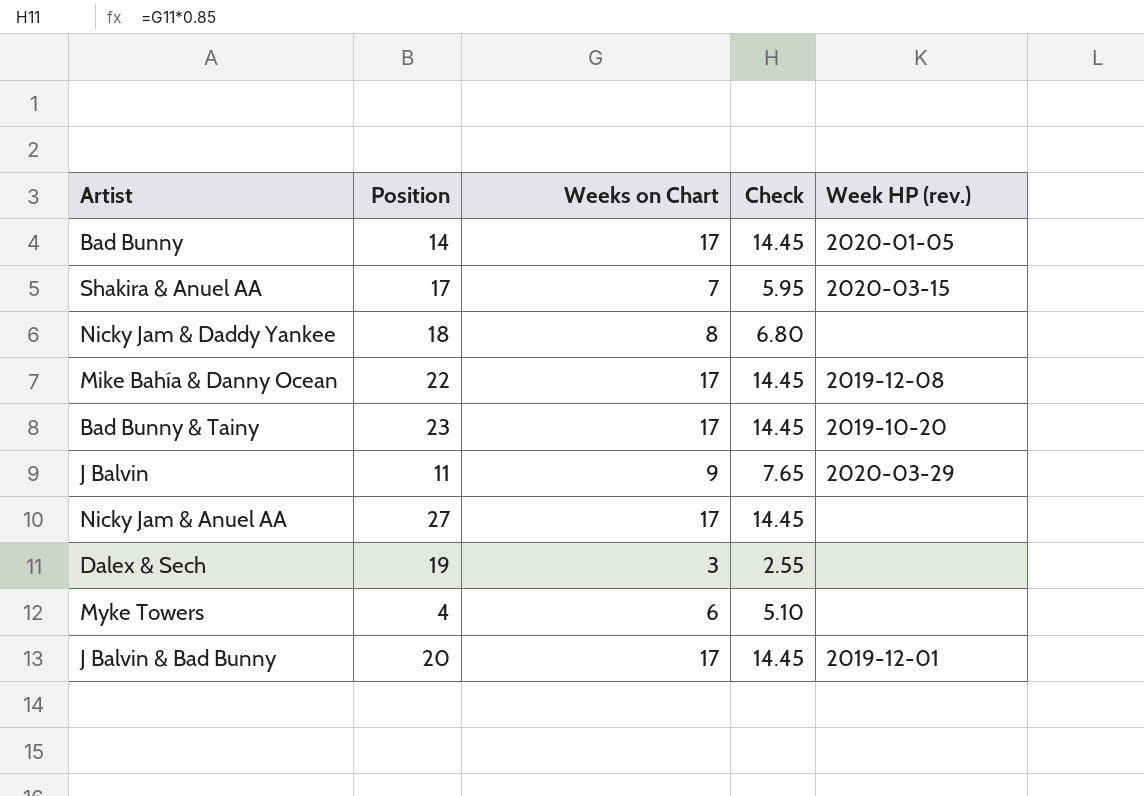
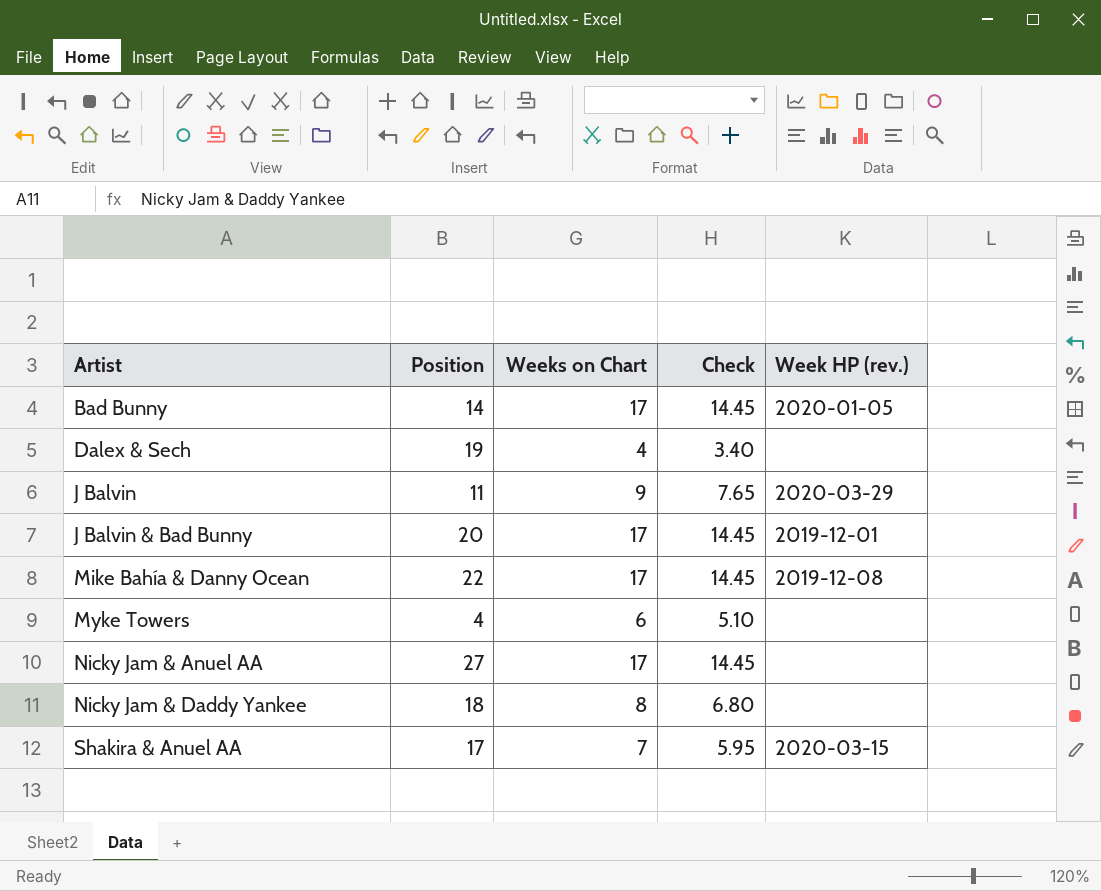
row order: none -> Artist ascending
row Bad Bunny & Tainy: 23 | 17 | 14.45 | 2019-10-20 -> none
Dalex & Sech | Weeks on Chart: 3 -> 4
Dalex & Sech | Check: 2.55 -> 3.40

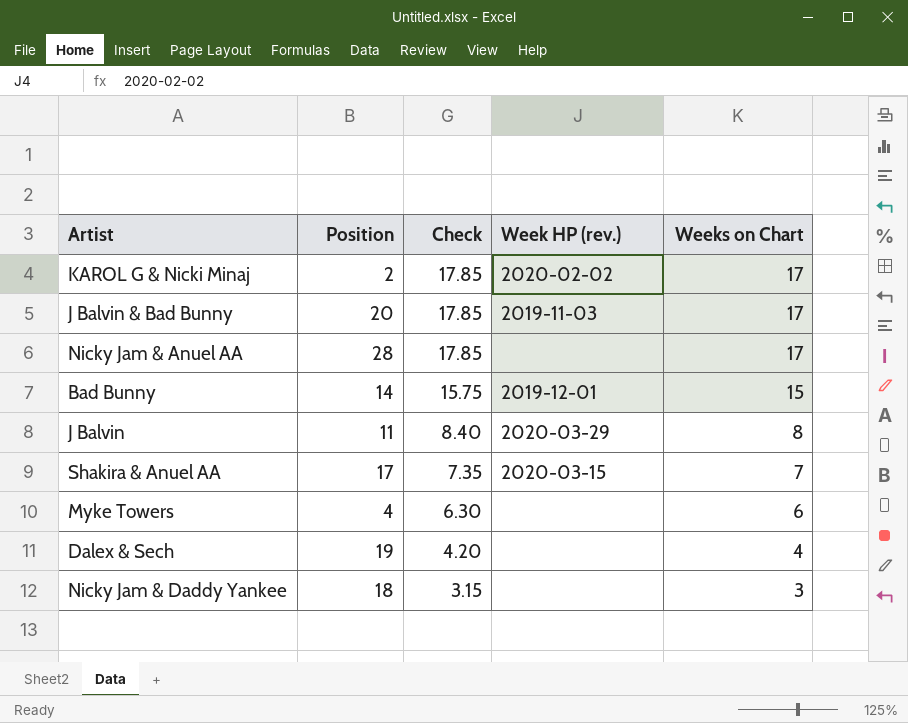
row order: Artist ascending -> Check descending
column Check | formula: [Weeks on Chart] * 0.85 -> [Weeks on Chart] * 1.05
column Weeks on Chart | position: 3 -> 5
row Mike Bahía & Danny Ocean: 22 | 17 | 14.45 | 2019-12-08 -> none
row KAROL G & Nicki Minaj: none -> 2 | 17.85 | 2020-02-02 | 17
J Balvin & Bad Bunny | Week HP (rev.): 2019-12-01 -> 2019-11-03
Nicky Jam & Anuel AA | Position: 27 -> 28
Bad Bunny | Week HP (rev.): 2020-01-05 -> 2019-12-01
Bad Bunny | Weeks on Chart: 17 -> 15
J Balvin | Weeks on Chart: 9 -> 8
Nicky Jam & Daddy Yankee | Weeks on Chart: 8 -> 3

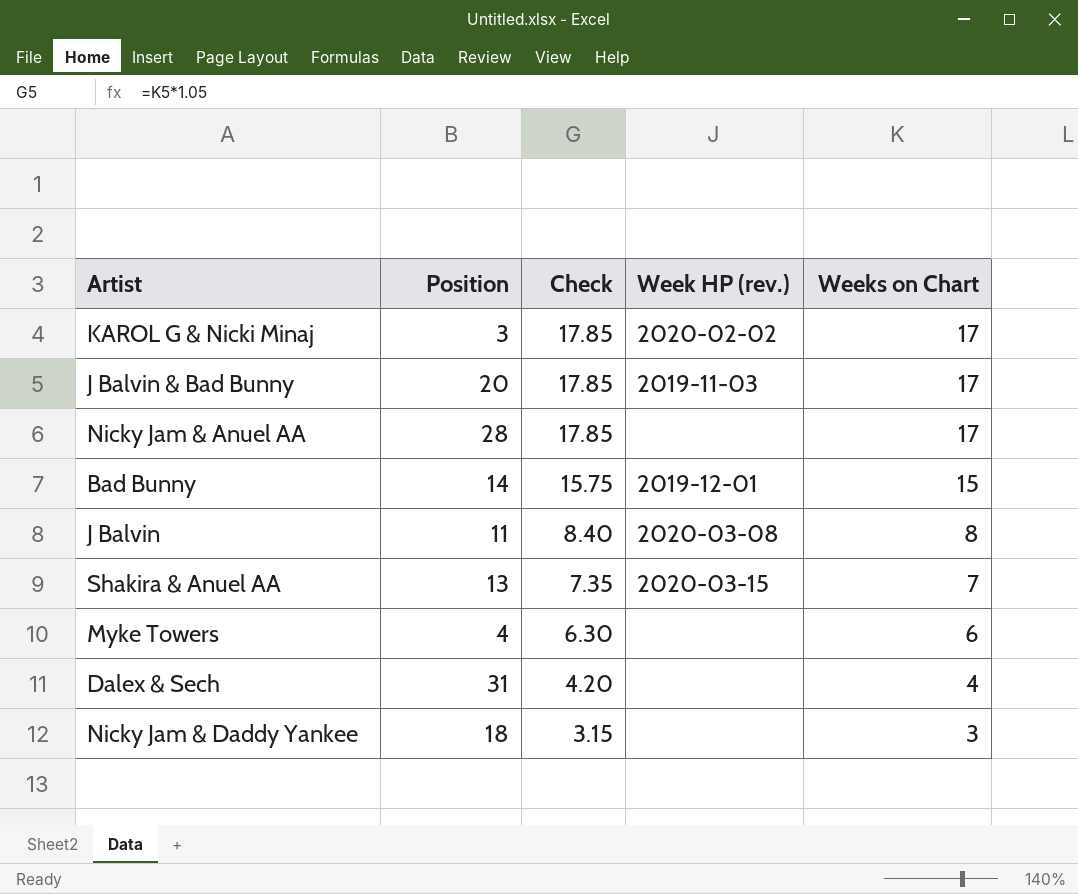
KAROL G & Nicki Minaj | Position: 2 -> 3
J Balvin | Week HP (rev.): 2020-03-29 -> 2020-03-08
Shakira & Anuel AA | Position: 17 -> 13
Dalex & Sech | Position: 19 -> 31

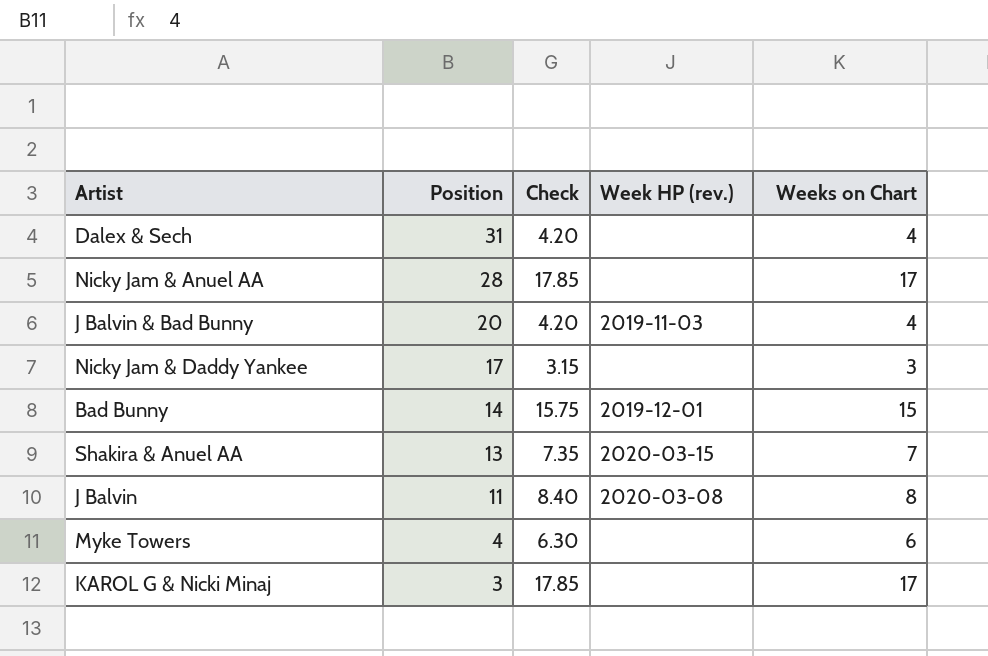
row order: Check descending -> Position descending
J Balvin & Bad Bunny | Check: 17.85 -> 4.20
J Balvin & Bad Bunny | Weeks on Chart: 17 -> 4
Nicky Jam & Daddy Yankee | Position: 18 -> 17
KAROL G & Nicki Minaj | Week HP (rev.): 2020-02-02 -> none

